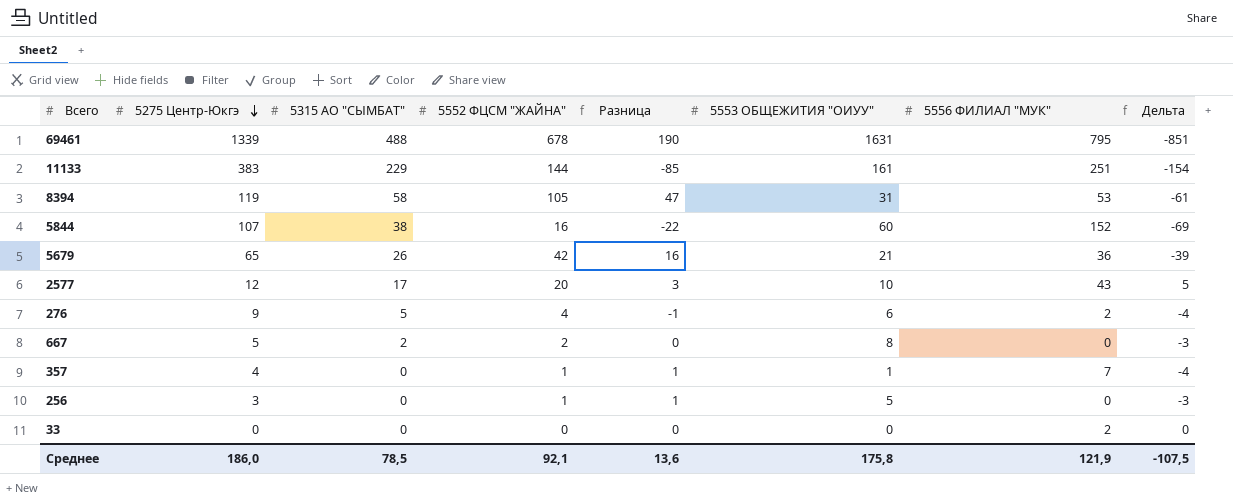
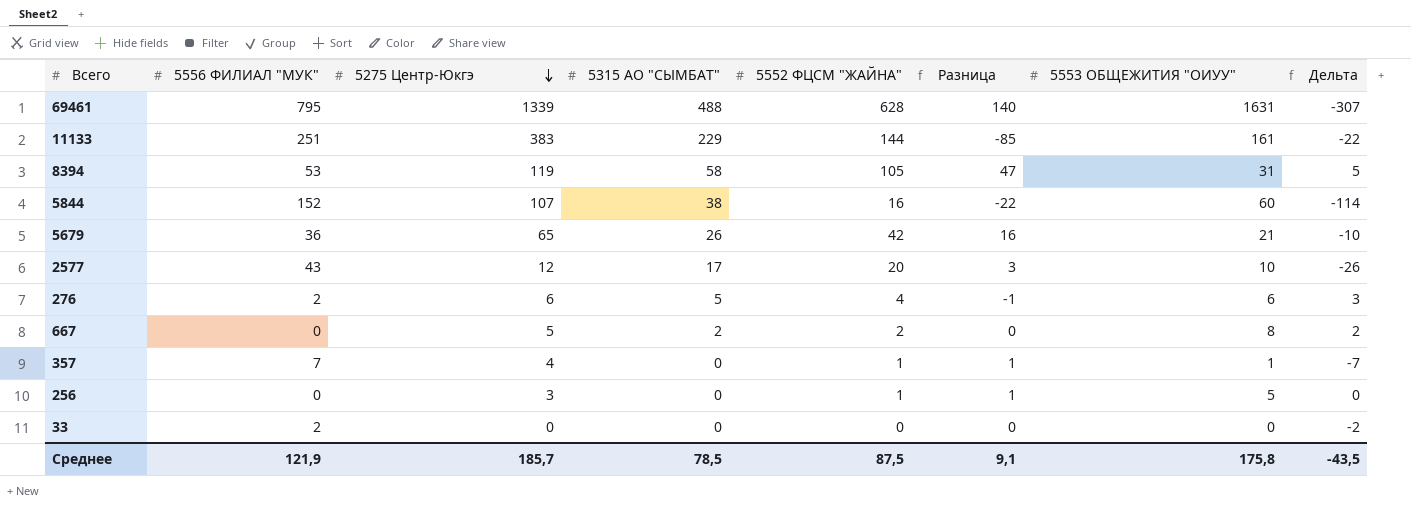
column 5556 ФИЛИАЛ "МУК" | position: 7 -> 2
column Дельта | formula: [5315 АО "СЫМБАТ"] - [5275 Центр-Юкгэ] -> [5315 АО "СЫМБАТ"] - [5556 ФИЛИАЛ "МУК"]
69461 | 5552 ФЦСМ "ЖАЙНА": 678 -> 628
69461 | Разница: 190 -> 140
276 | 5275 Центр-Юкгэ: 9 -> 6
Среднее | 5275 Центр-Юкгэ: 186,0 -> 185,7
Среднее | 5552 ФЦСМ "ЖАЙНА": 92,1 -> 87,5
Среднее | Разница: 13,6 -> 9,1
Среднее | Дельта: -107,5 -> -43,5

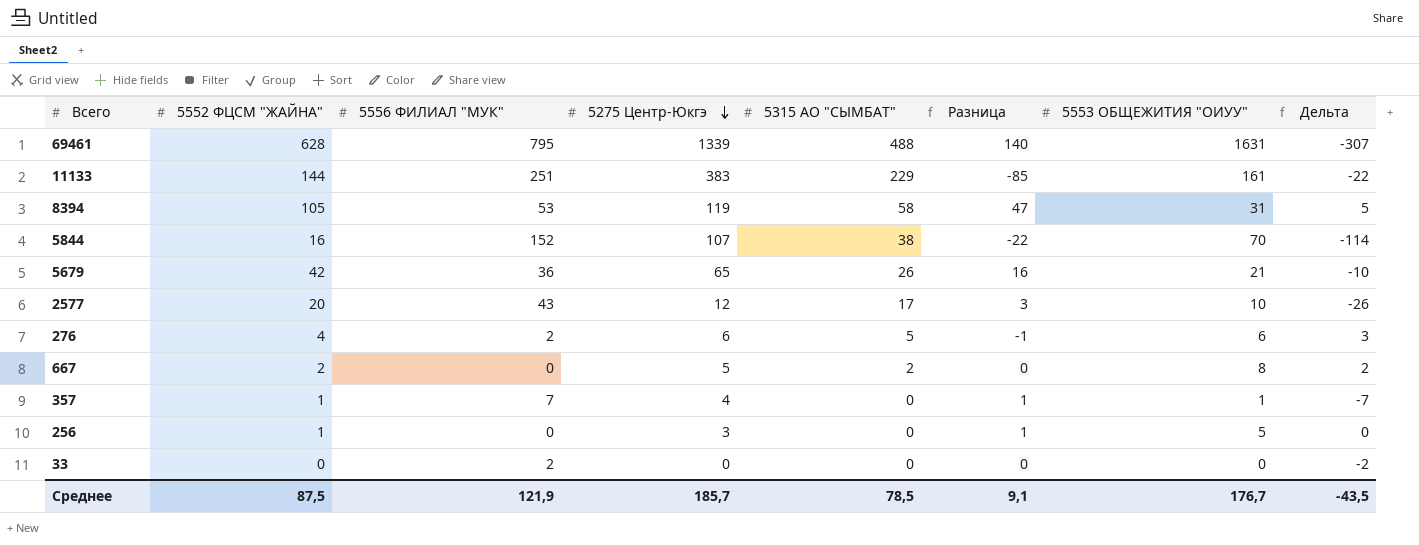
column 5552 ФЦСМ "ЖАЙНА" | position: 5 -> 2
5844 | 5553 ОБЩЕЖИТИЯ "ОИУУ": 60 -> 70
Среднее | 5553 ОБЩЕЖИТИЯ "ОИУУ": 175,8 -> 176,7

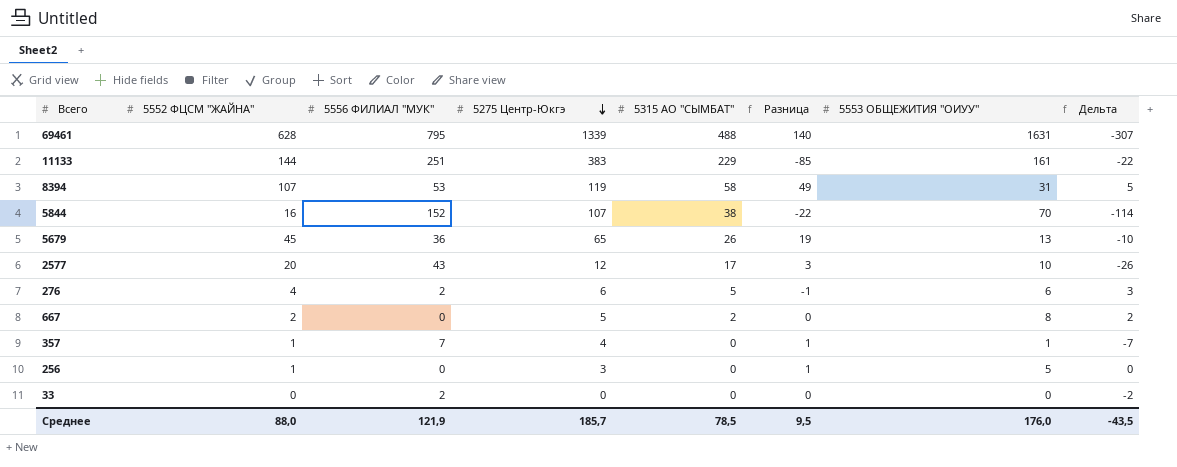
8394 | 5552 ФЦСМ "ЖАЙНА": 105 -> 107
8394 | Разница: 47 -> 49
5679 | 5552 ФЦСМ "ЖАЙНА": 42 -> 45
5679 | Разница: 16 -> 19
5679 | 5553 ОБЩЕЖИТИЯ "ОИУУ": 21 -> 13
Среднее | 5552 ФЦСМ "ЖАЙНА": 87,5 -> 88,0
Среднее | Разница: 9,1 -> 9,5
Среднее | 5553 ОБЩЕЖИТИЯ "ОИУУ": 176,7 -> 176,0

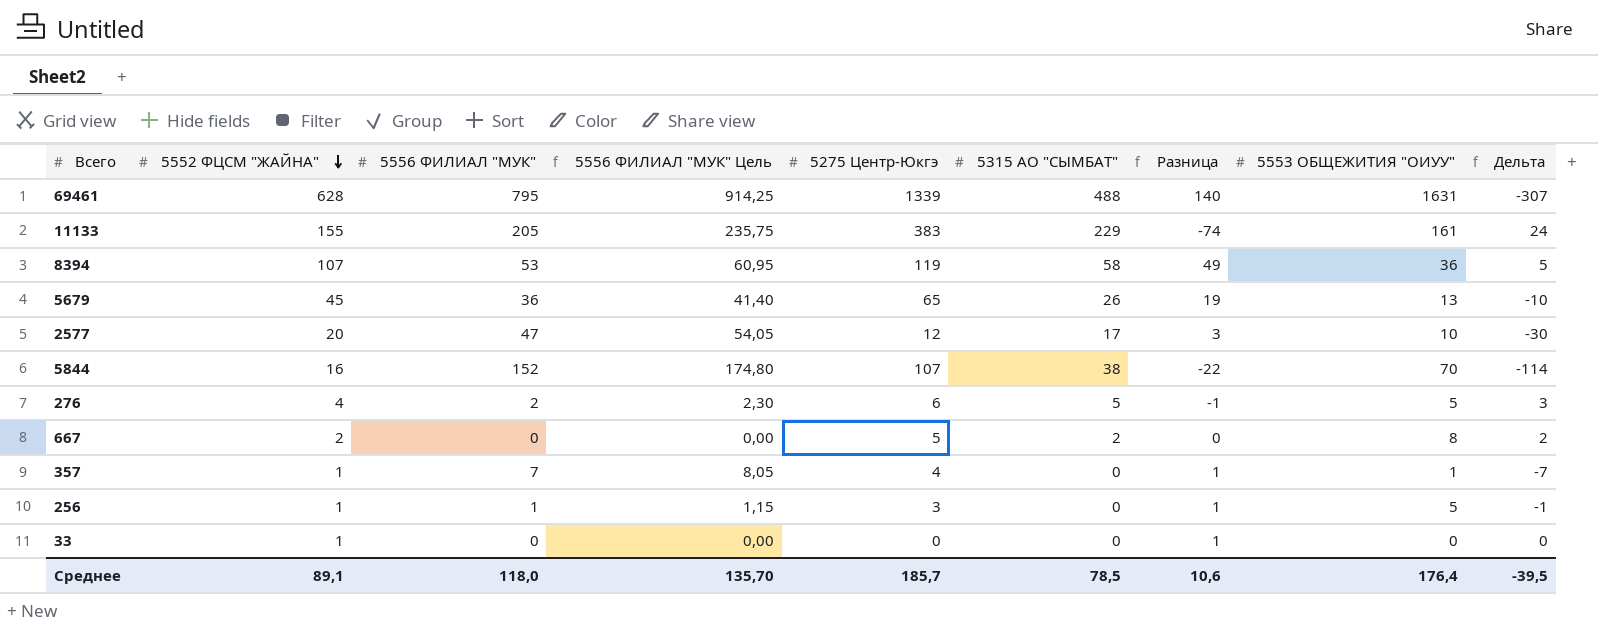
row order: 5275 Центр-Юкгэ descending -> 5552 ФЦСМ "ЖАЙНА" descending
column 5556 ФИЛИАЛ "МУК" Цель | formula: none -> [5556 ФИЛИАЛ "МУК"] * 1,15
11133 | 5552 ФЦСМ "ЖАЙНА": 144 -> 155
11133 | 5556 ФИЛИАЛ "МУК": 251 -> 205
11133 | Разница: -85 -> -74
11133 | Дельта: -22 -> 24
8394 | 5553 ОБЩЕЖИТИЯ "ОИУУ": 31 -> 36
2577 | 5556 ФИЛИАЛ "МУК": 43 -> 47
2577 | Дельта: -26 -> -30
276 | 5553 ОБЩЕЖИТИЯ "ОИУУ": 6 -> 5
256 | 5556 ФИЛИАЛ "МУК": 0 -> 1
256 | Дельта: 0 -> -1
33 | 5552 ФЦСМ "ЖАЙНА": 0 -> 1
33 | 5556 ФИЛИАЛ "МУК": 2 -> 0
33 | Разница: 0 -> 1
33 | Дельта: -2 -> 0
Среднее | 5552 ФЦСМ "ЖАЙНА": 88,0 -> 89,1
Среднее | 5556 ФИЛИАЛ "МУК": 121,9 -> 118,0
Среднее | Разница: 9,5 -> 10,6
Среднее | 5553 ОБЩЕЖИТИЯ "ОИУУ": 176,0 -> 176,4
Среднее | Дельта: -43,5 -> -39,5

